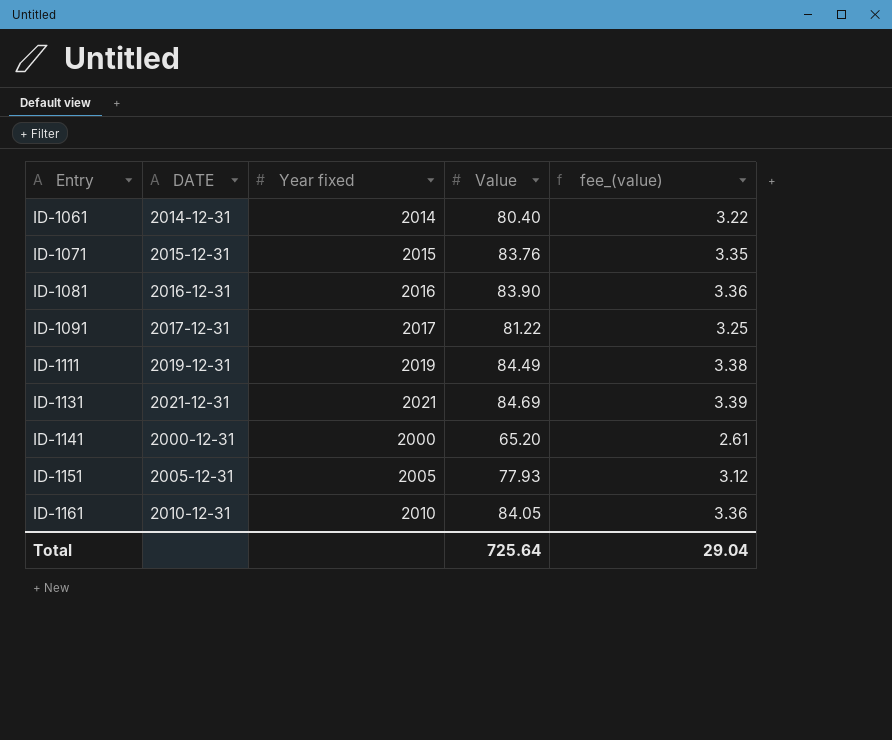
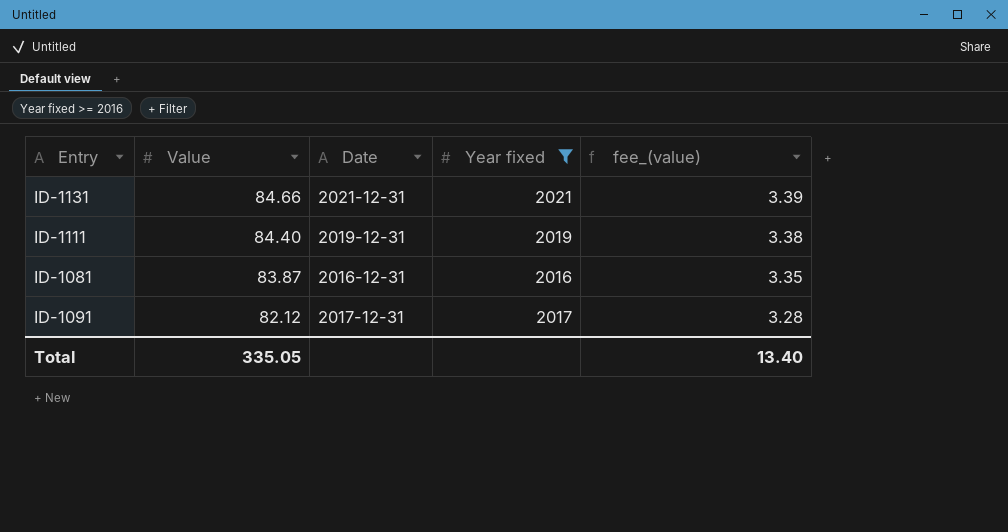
filter: none -> Year fixed >= 2016
row order: Entry ascending -> Value descending
column Value | position: 4 -> 2
column name: DATE -> Date
ID-1131 | Value: 84.69 -> 84.66
ID-1111 | Value: 84.49 -> 84.40
ID-1081 | Value: 83.90 -> 83.87
ID-1081 | fee_(value): 3.36 -> 3.35
ID-1091 | Value: 81.22 -> 82.12
ID-1091 | fee_(value): 3.25 -> 3.28
Total | Value: 725.64 -> 335.05
Total | fee_(value): 29.04 -> 13.40

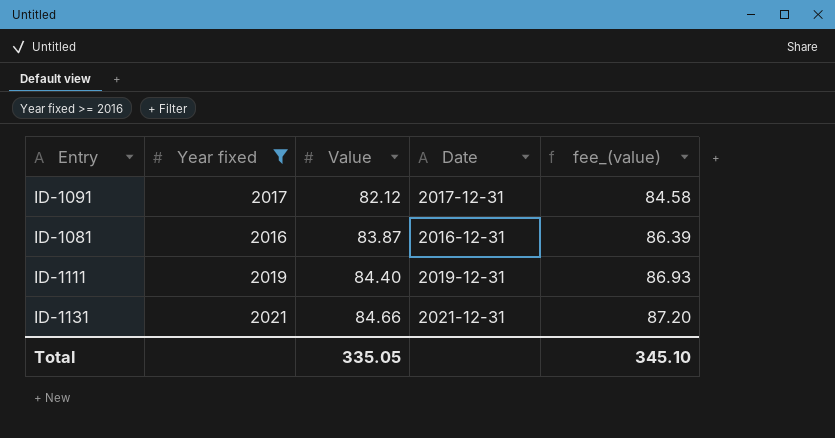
row order: Value descending -> Value ascending
column Year fixed | position: 4 -> 2
column fee_(value) | formula: [Value] * 0.04 -> [Value] * 1.03
Total | fee_(value): 13.40 -> 345.10

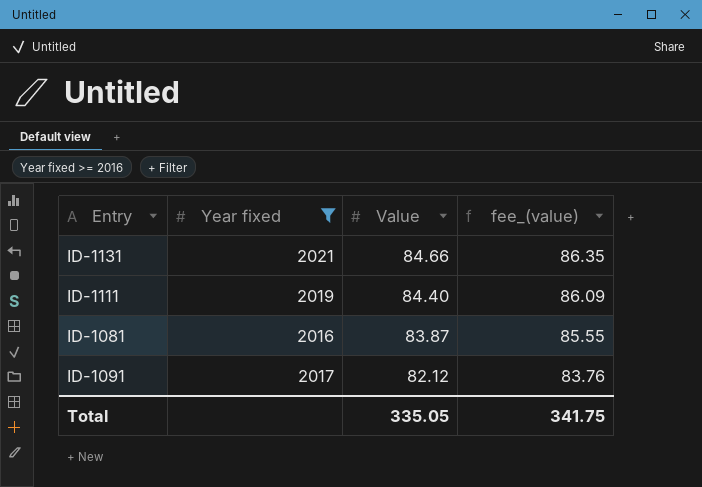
row order: Value ascending -> Value descending
column Date | position: 4 -> none
column fee_(value) | formula: [Value] * 1.03 -> [Value] * 1.02
Total | fee_(value): 345.10 -> 341.75

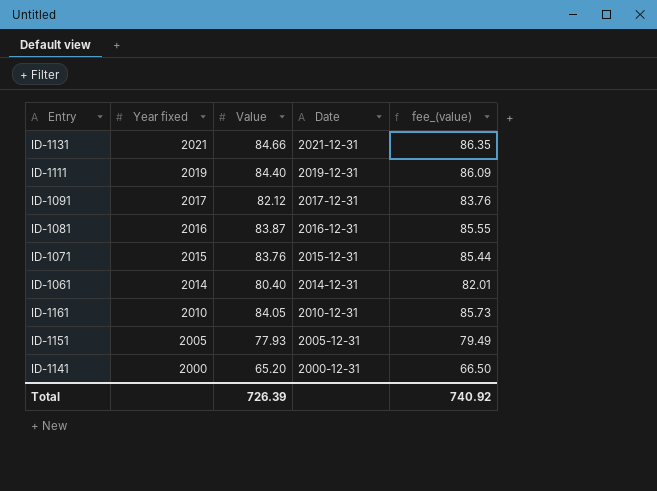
filter: Year fixed >= 2016 -> none
row order: Value descending -> Year fixed descending
column Date | position: none -> 4
Total | Value: 335.05 -> 726.39
Total | fee_(value): 341.75 -> 740.92

